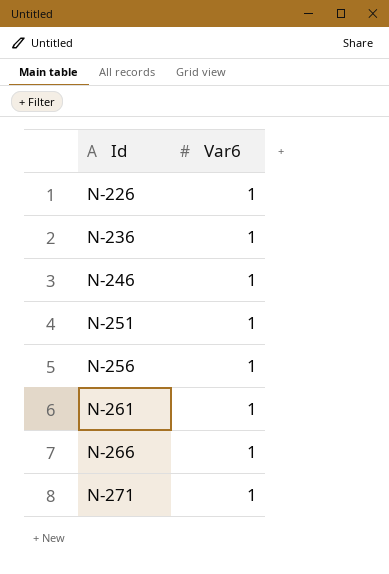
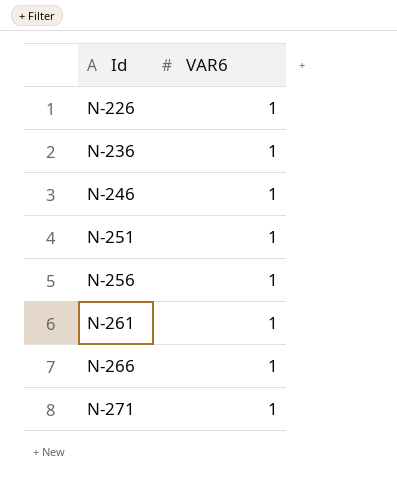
column name: Var6 -> VAR6

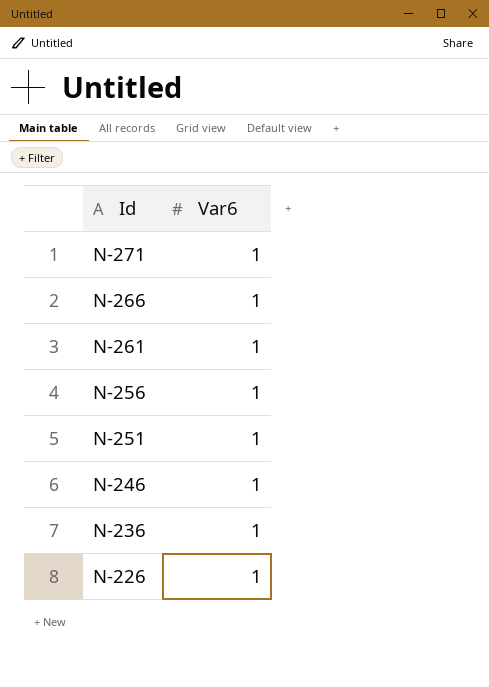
row order: Id ascending -> Id descending
column name: VAR6 -> Var6

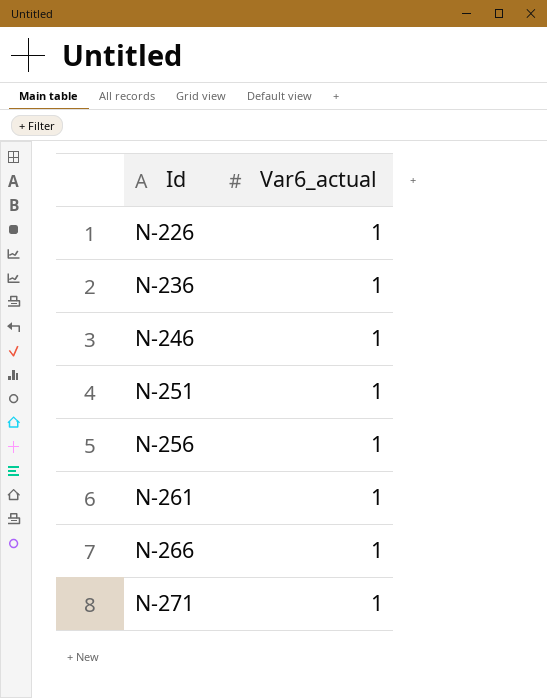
row order: Id descending -> Id ascending
column name: Var6 -> Var6_actual

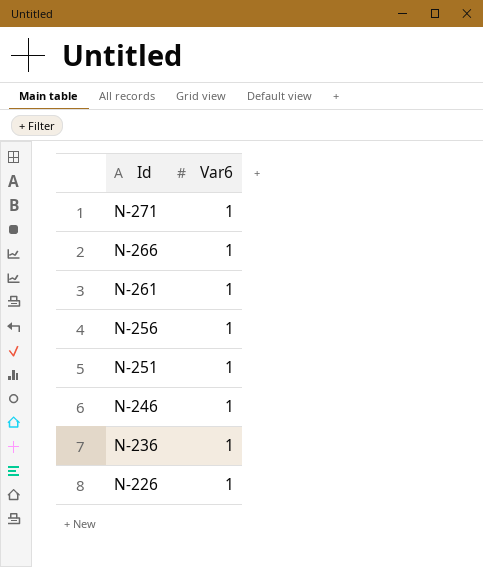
row order: Id ascending -> Id descending
column name: Var6_actual -> Var6

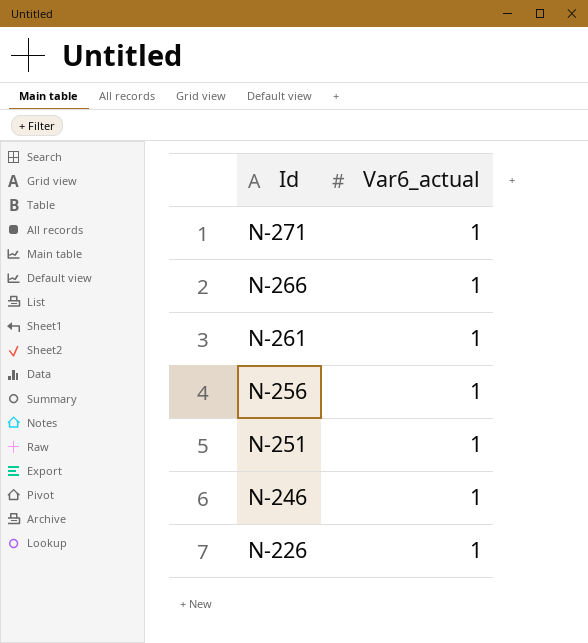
column name: Var6 -> Var6_actual
row N-236: 1 -> none

